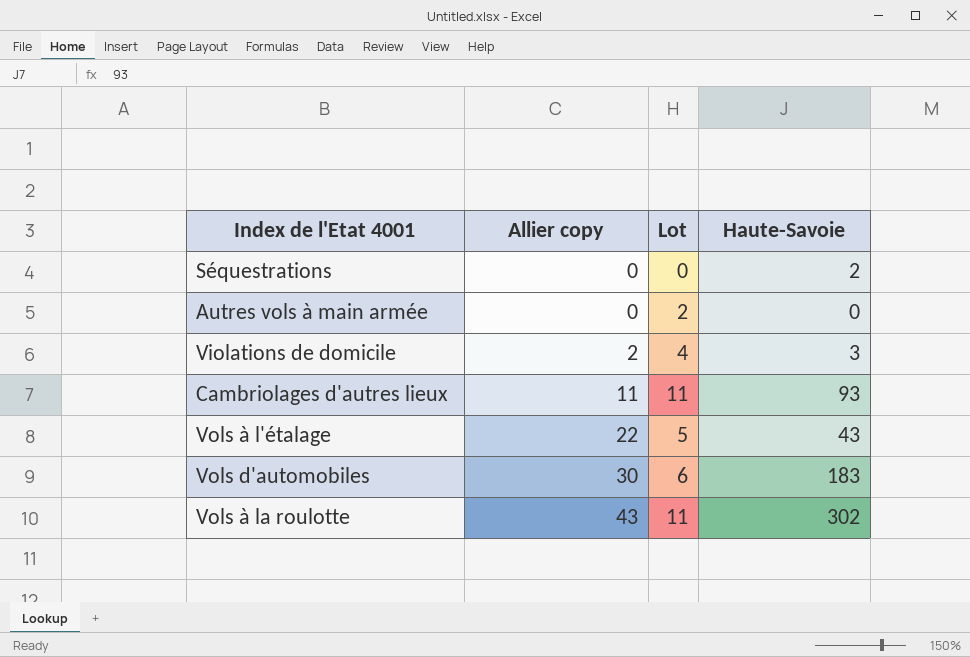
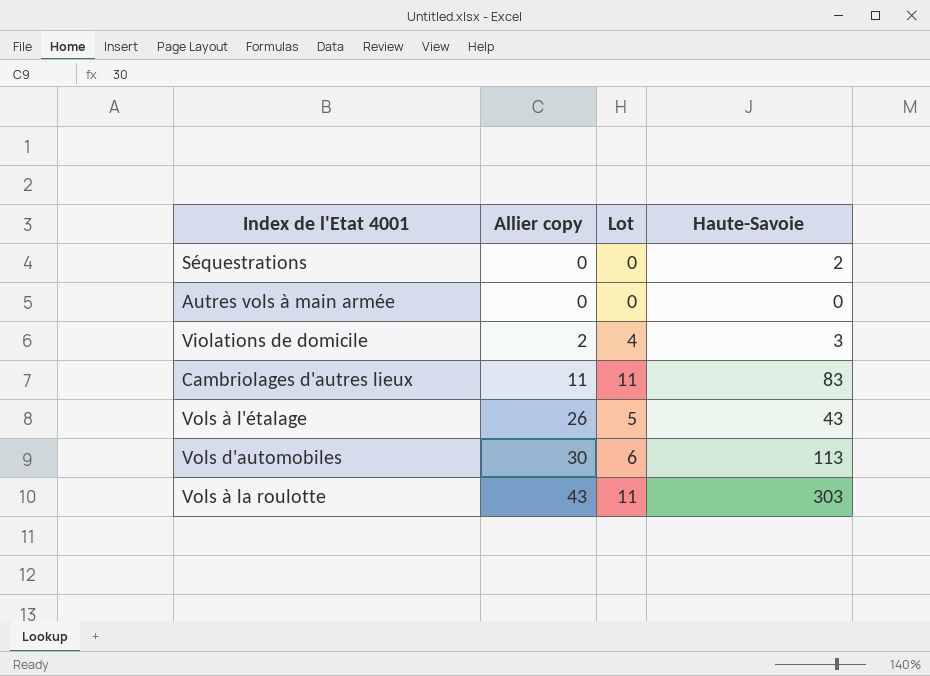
Autres vols à main armée | Lot: 2 -> 0
Cambriolages d'autres lieux | Haute-Savoie: 93 -> 83
Vols à l'étalage | Allier copy: 22 -> 26
Vols d'automobiles | Haute-Savoie: 183 -> 113
Vols à la roulotte | Haute-Savoie: 302 -> 303

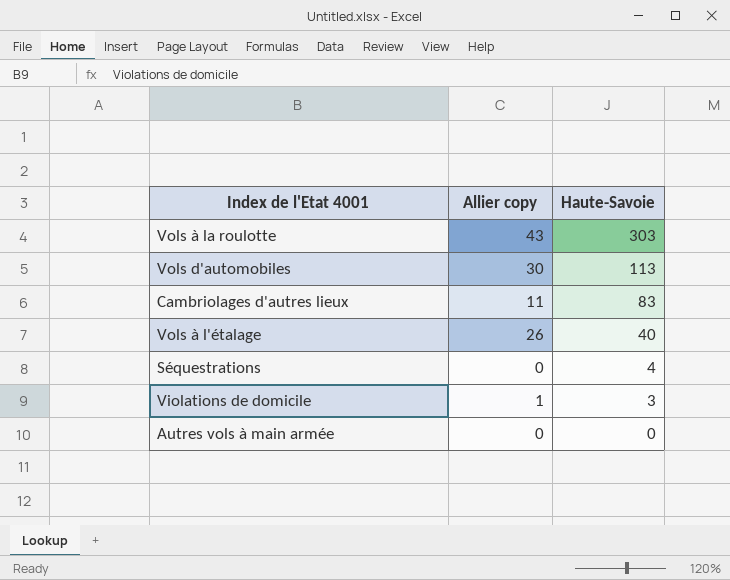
row order: Allier copy ascending -> Haute-Savoie descending
column Lot | position: 3 -> none
Vols à l'étalage | Haute-Savoie: 43 -> 40
Séquestrations | Haute-Savoie: 2 -> 4
Violations de domicile | Allier copy: 2 -> 1

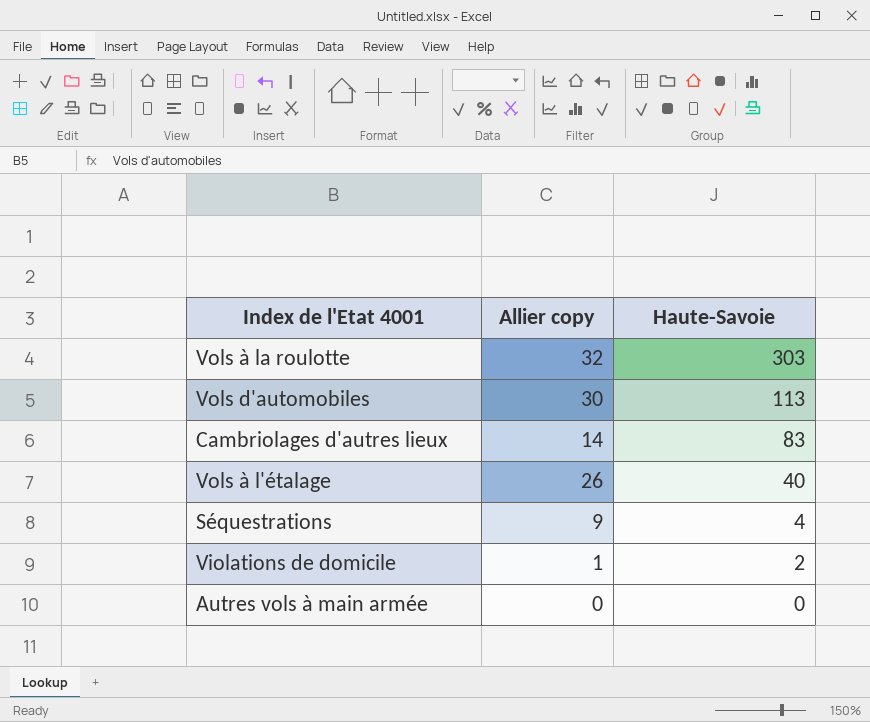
Vols à la roulotte | Allier copy: 43 -> 32
Cambriolages d'autres lieux | Allier copy: 11 -> 14
Séquestrations | Allier copy: 0 -> 9
Violations de domicile | Haute-Savoie: 3 -> 2

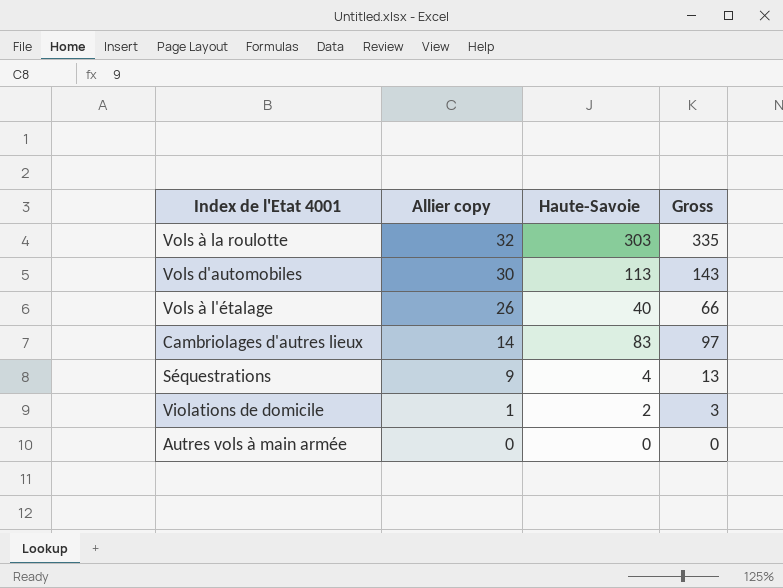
row order: Haute-Savoie descending -> Allier copy descending
column Gross | formula: none -> [Allier copy] + [Haute-Savoie]

